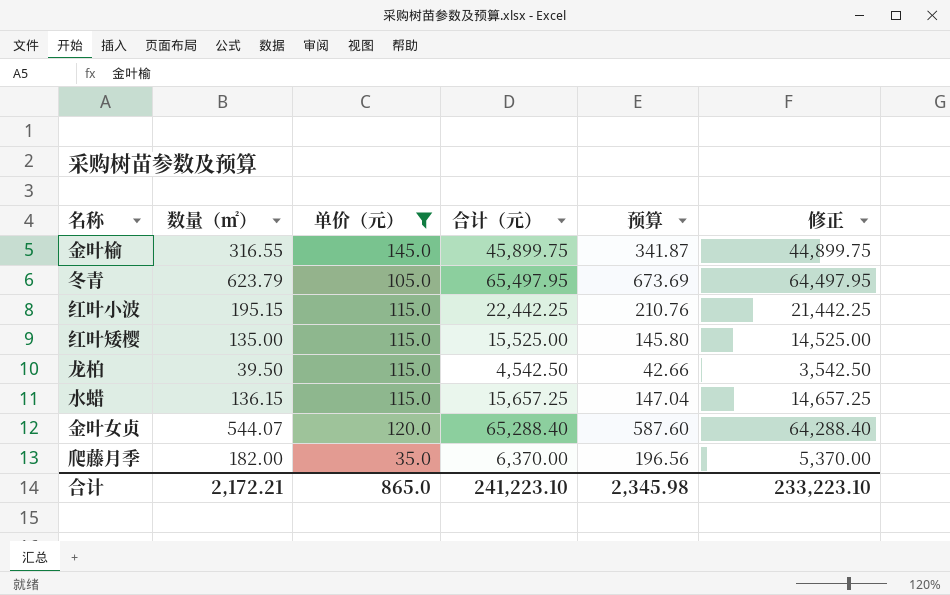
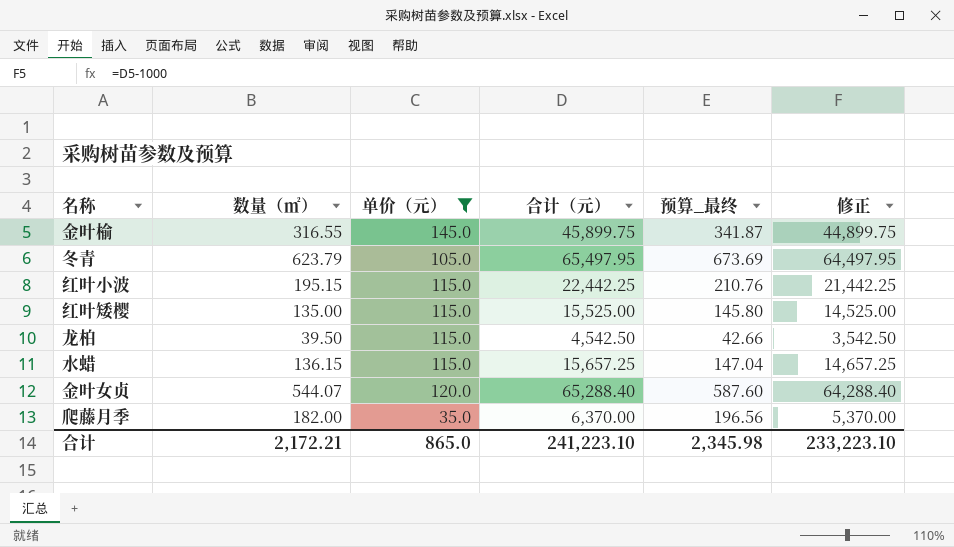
column name: 预算 -> 预算_最终

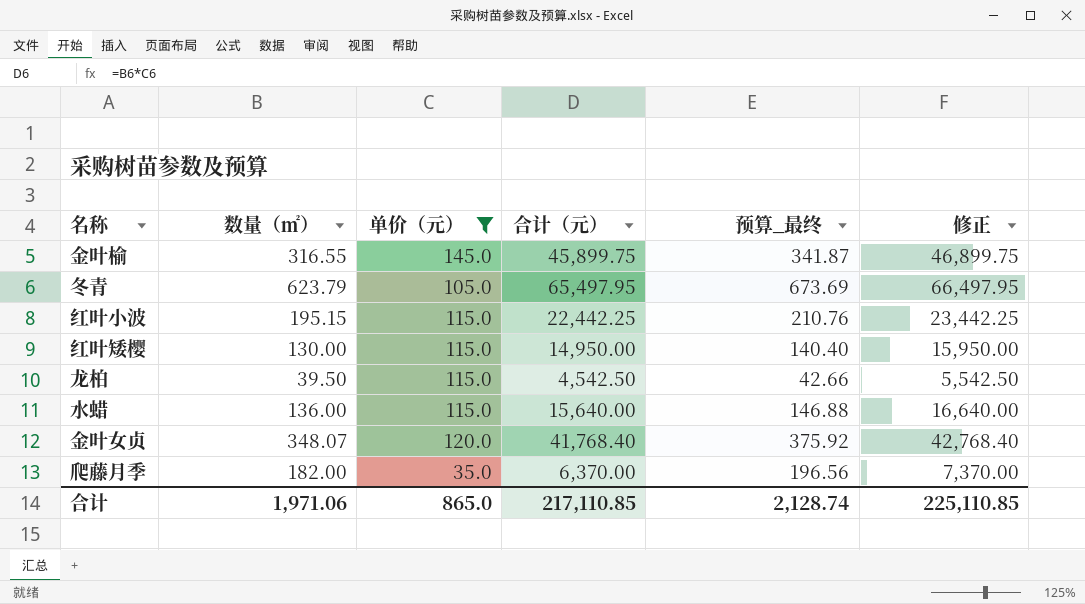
column 修正 | formula: [合计（元）] - 1000 -> [合计（元）] + 1000
红叶矮樱 | 数量（㎡）: 135.00 -> 130.00
红叶矮樱 | 合计（元）: 15,525.00 -> 14,950.00
红叶矮樱 | 预算_最终: 145.80 -> 140.40
水蜡 | 数量（㎡）: 136.15 -> 136.00
水蜡 | 合计（元）: 15,657.25 -> 15,640.00
水蜡 | 预算_最终: 147.04 -> 146.88
金叶女贞 | 数量（㎡）: 544.07 -> 348.07
金叶女贞 | 合计（元）: 65,288.40 -> 41,768.40
金叶女贞 | 预算_最终: 587.60 -> 375.92
合计 | 数量（㎡）: 2,172.21 -> 1,971.06
合计 | 合计（元）: 241,223.10 -> 217,110.85
合计 | 预算_最终: 2,345.98 -> 2,128.74
合计 | 修正: 233,223.10 -> 225,110.85

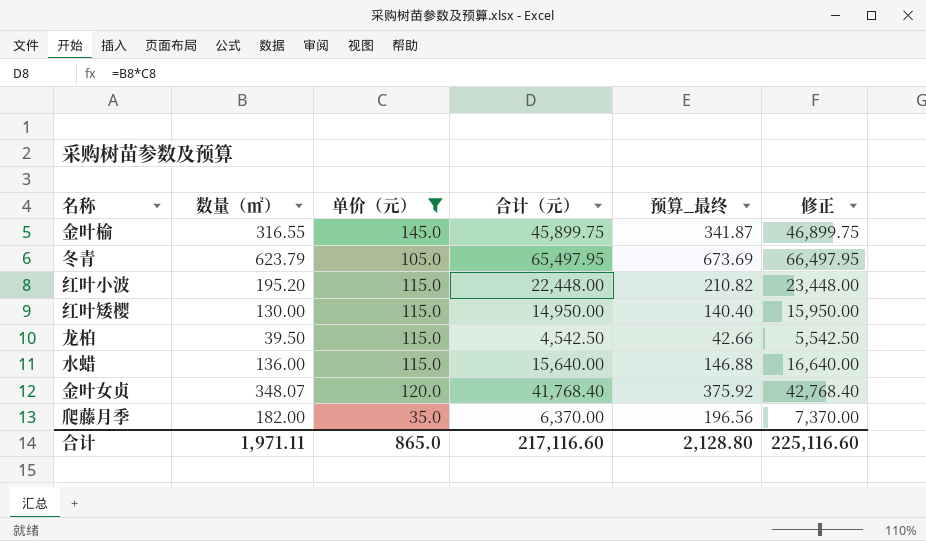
红叶小波 | 数量（㎡）: 195.15 -> 195.20
红叶小波 | 合计（元）: 22,442.25 -> 22,448.00
红叶小波 | 预算_最终: 210.76 -> 210.82
红叶小波 | 修正: 23,442.25 -> 23,448.00
合计 | 数量（㎡）: 1,971.06 -> 1,971.11
合计 | 合计（元）: 217,110.85 -> 217,116.60
合计 | 预算_最终: 2,128.74 -> 2,128.80
合计 | 修正: 225,110.85 -> 225,116.60

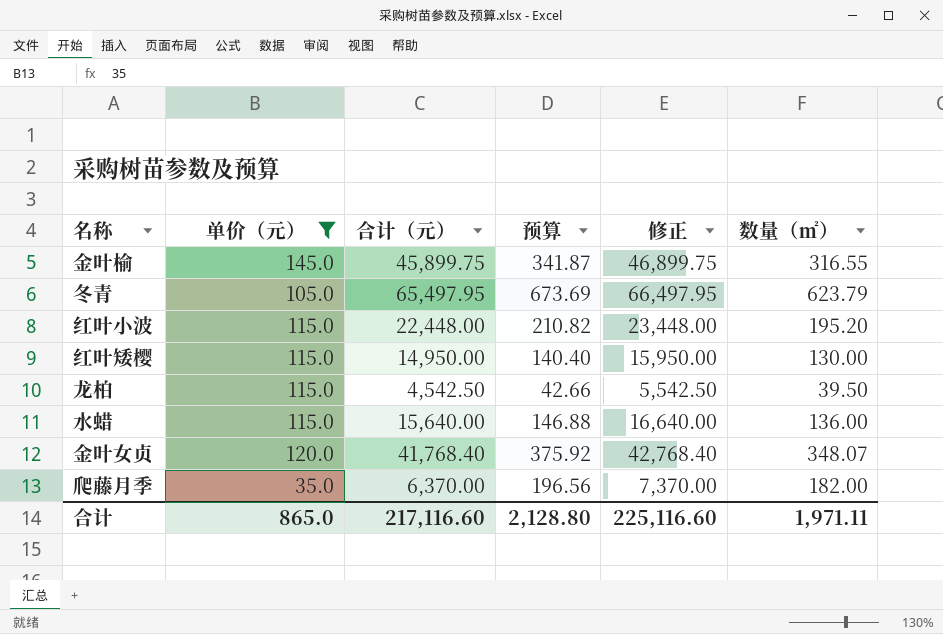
column name: 预算_最终 -> 预算
column 数量（㎡） | position: 2 -> 6

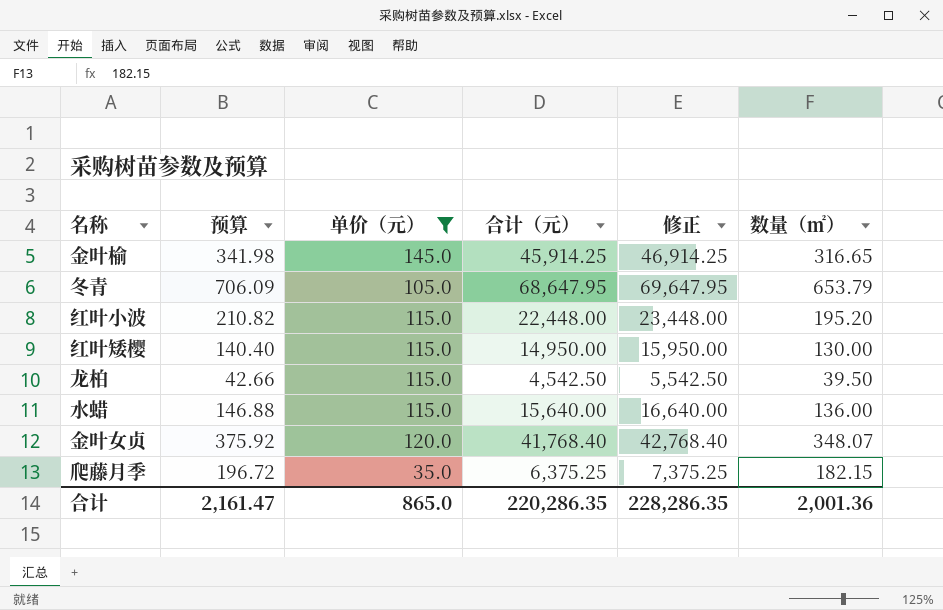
column 预算 | position: 4 -> 2
金叶榆 | 预算: 341.87 -> 341.98
金叶榆 | 合计（元）: 45,899.75 -> 45,914.25
金叶榆 | 修正: 46,899.75 -> 46,914.25
金叶榆 | 数量（㎡）: 316.55 -> 316.65
冬青 | 预算: 673.69 -> 706.09
冬青 | 合计（元）: 65,497.95 -> 68,647.95
冬青 | 修正: 66,497.95 -> 69,647.95
冬青 | 数量（㎡）: 623.79 -> 653.79
爬藤月季 | 预算: 196.56 -> 196.72
爬藤月季 | 合计（元）: 6,370.00 -> 6,375.25
爬藤月季 | 修正: 7,370.00 -> 7,375.25
爬藤月季 | 数量（㎡）: 182.00 -> 182.15
合计 | 预算: 2,128.80 -> 2,161.47
合计 | 合计（元）: 217,116.60 -> 220,286.35
合计 | 修正: 225,116.60 -> 228,286.35
合计 | 数量（㎡）: 1,971.11 -> 2,001.36

